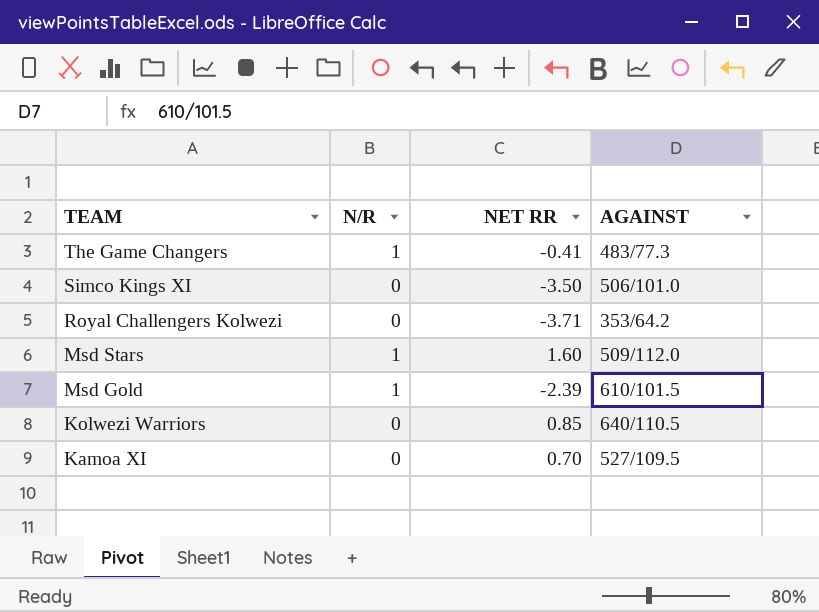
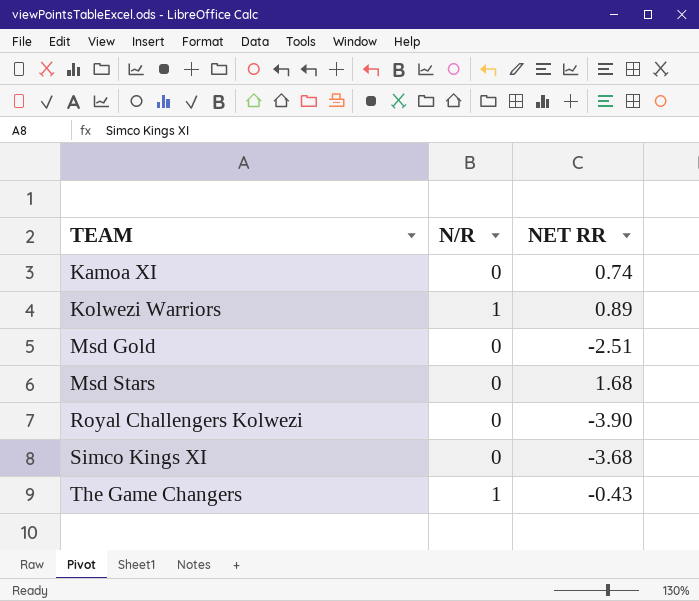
row order: TEAM descending -> TEAM ascending
column AGAINST | position: 4 -> none
Kamoa XI | NET RR: 0.70 -> 0.74
Kolwezi Warriors | N/R: 0 -> 1
Kolwezi Warriors | NET RR: 0.85 -> 0.89
Msd Gold | N/R: 1 -> 0
Msd Gold | NET RR: -2.39 -> -2.51
Msd Stars | N/R: 1 -> 0
Msd Stars | NET RR: 1.60 -> 1.68
Royal Challengers Kolwezi | NET RR: -3.71 -> -3.90
Simco Kings XI | NET RR: -3.50 -> -3.68
The Game Changers | NET RR: -0.41 -> -0.43

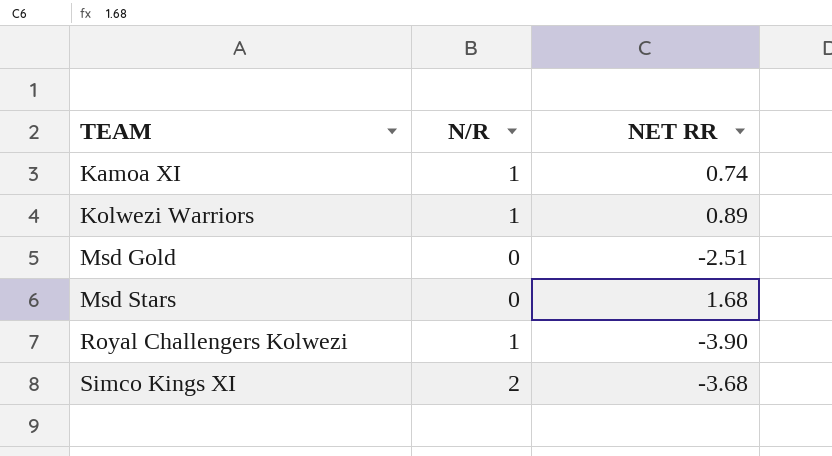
row The Game Changers: 1 | -0.43 -> none
Kamoa XI | N/R: 0 -> 1
Royal Challengers Kolwezi | N/R: 0 -> 1
Simco Kings XI | N/R: 0 -> 2

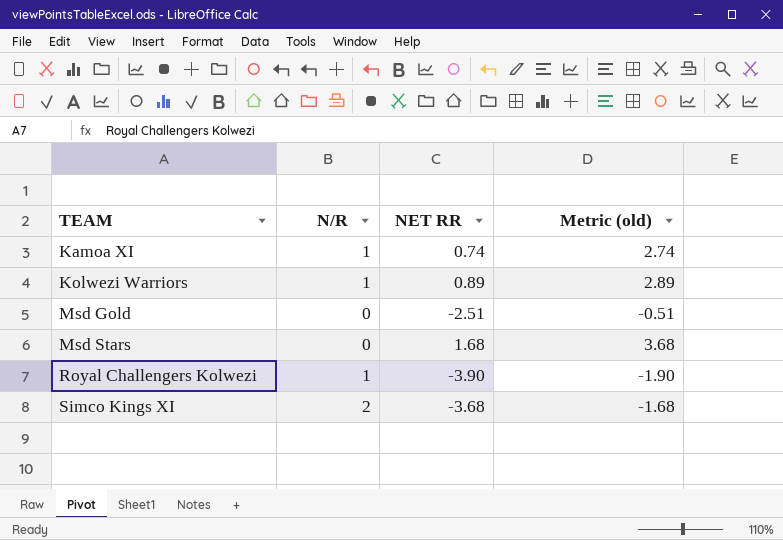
column Metric (old) | formula: none -> [NET RR] + 2

